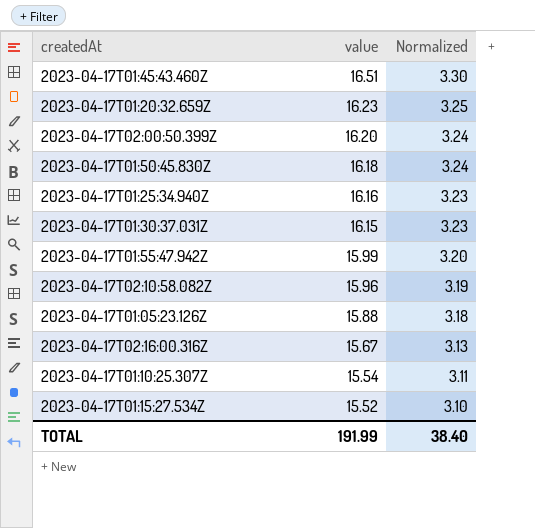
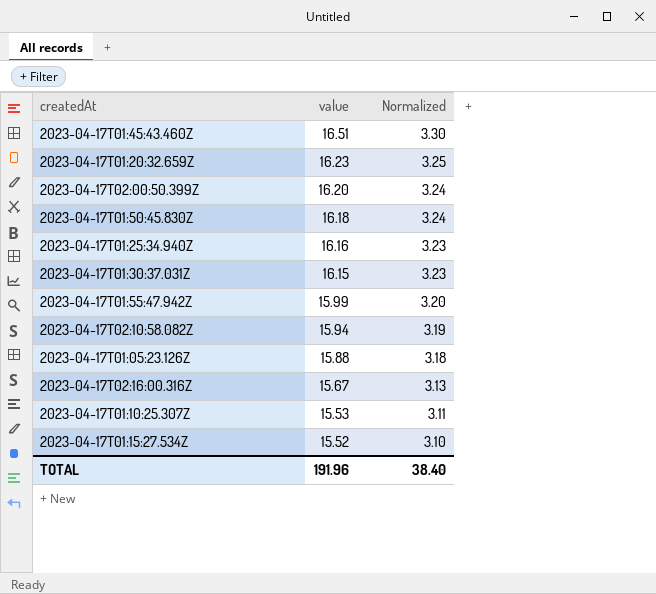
2023-04-17T02:10:58.082Z | value: 15.96 -> 15.94
2023-04-17T01:10:25.307Z | value: 15.54 -> 15.53
TOTAL | value: 191.99 -> 191.96

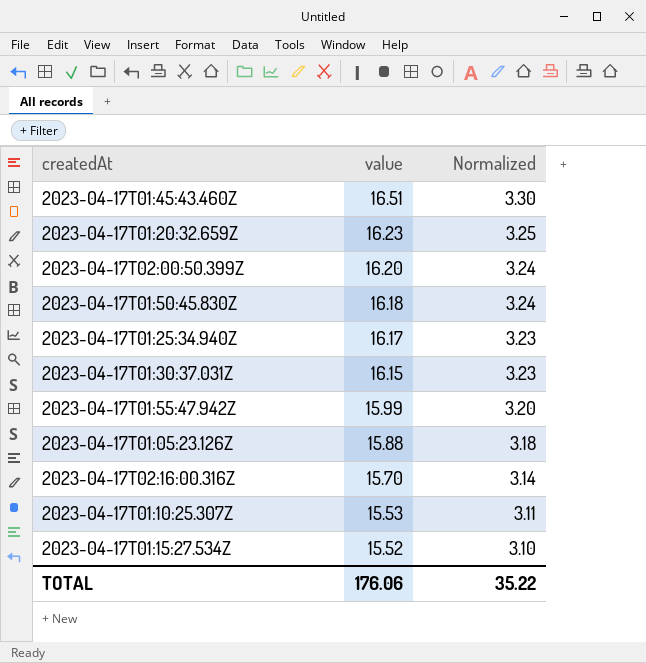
row 2023-04-17T02:10:58.082Z: 15.94 | 3.19 -> none
2023-04-17T01:25:34.940Z | value: 16.16 -> 16.17
2023-04-17T02:16:00.316Z | value: 15.67 -> 15.70
2023-04-17T02:16:00.316Z | Normalized: 3.13 -> 3.14
TOTAL | value: 191.96 -> 176.06
TOTAL | Normalized: 38.40 -> 35.22

